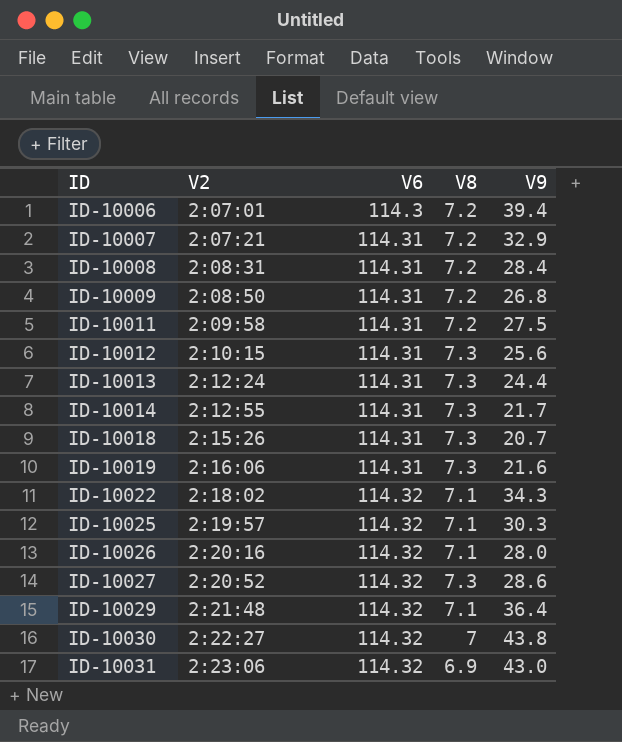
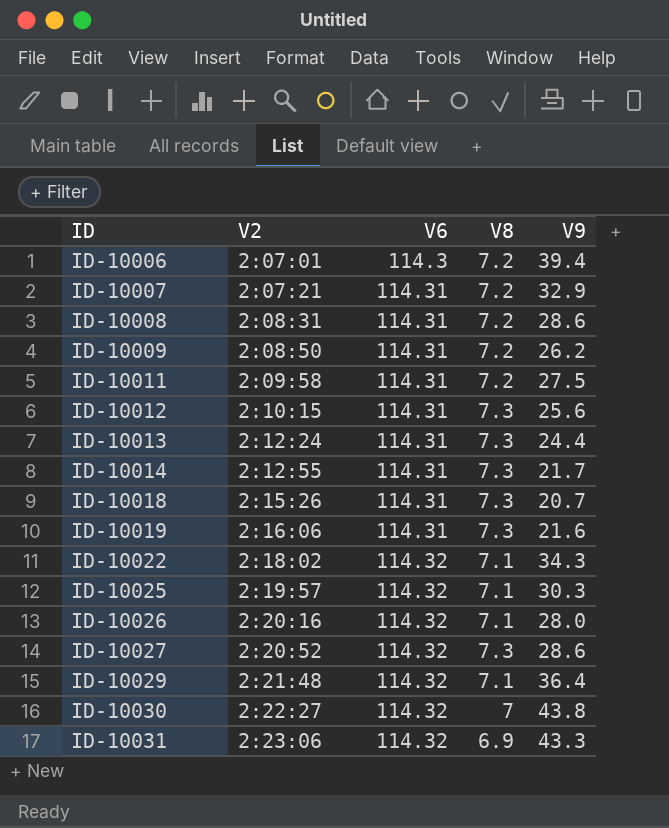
ID-10008 | V9: 28.4 -> 28.6
ID-10009 | V9: 26.8 -> 26.2
ID-10031 | V9: 43.0 -> 43.3

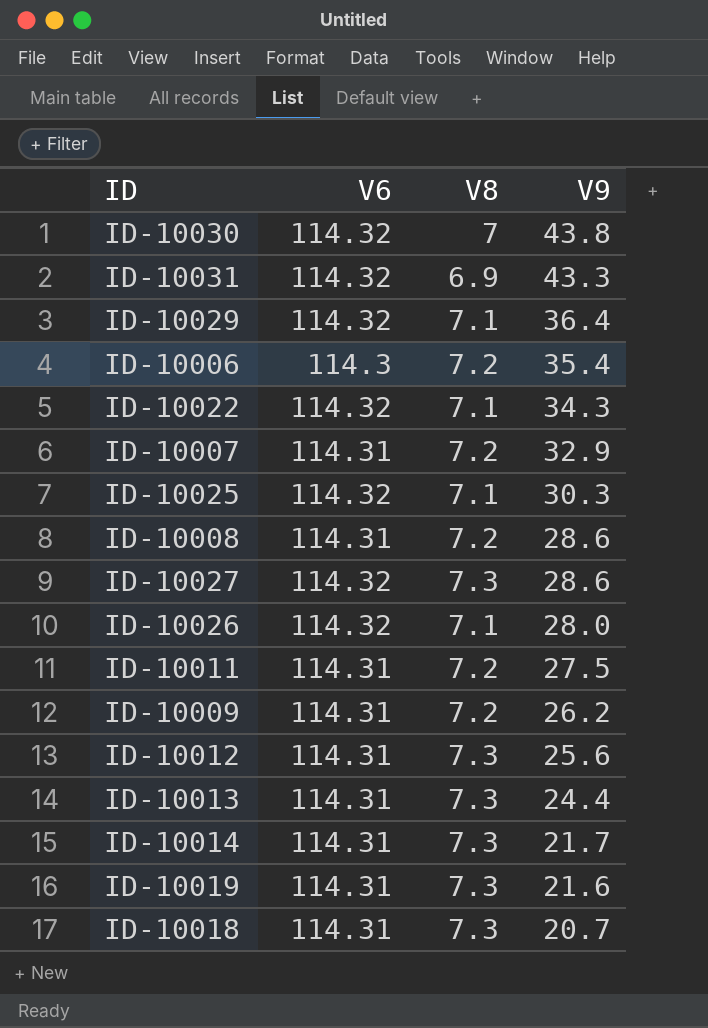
row order: ID ascending -> V9 descending
column V2 | position: 2 -> none
ID-10006 | V9: 39.4 -> 35.4

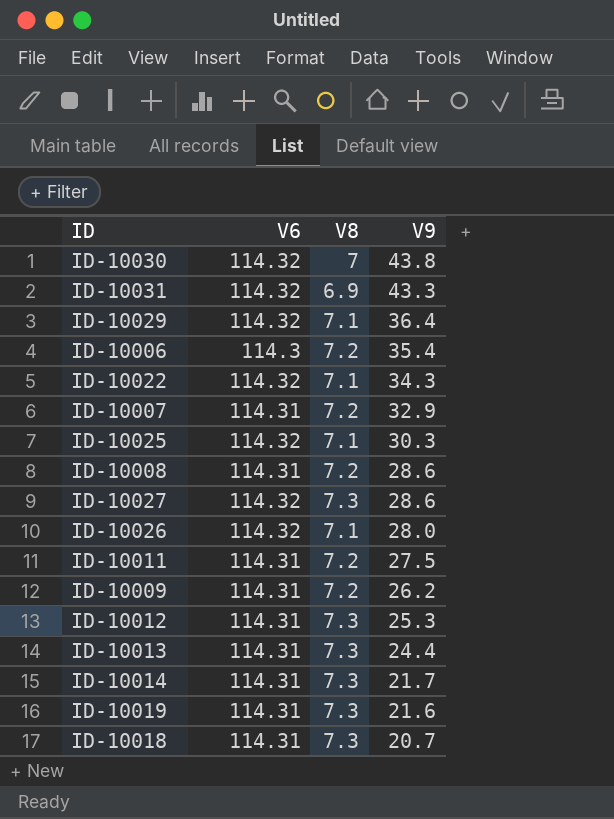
ID-10012 | V9: 25.6 -> 25.3

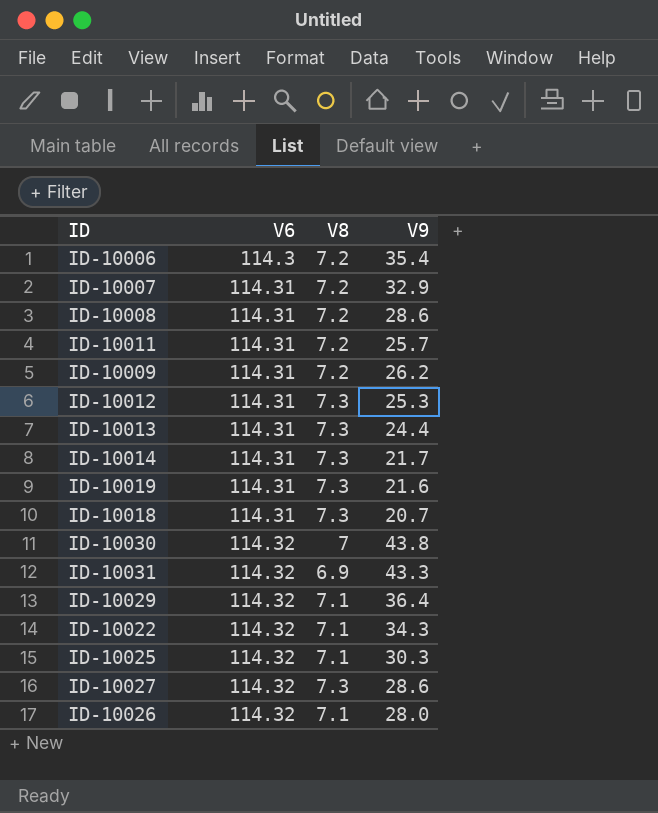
row order: V9 descending -> V6 ascending
ID-10011 | V9: 27.5 -> 25.7

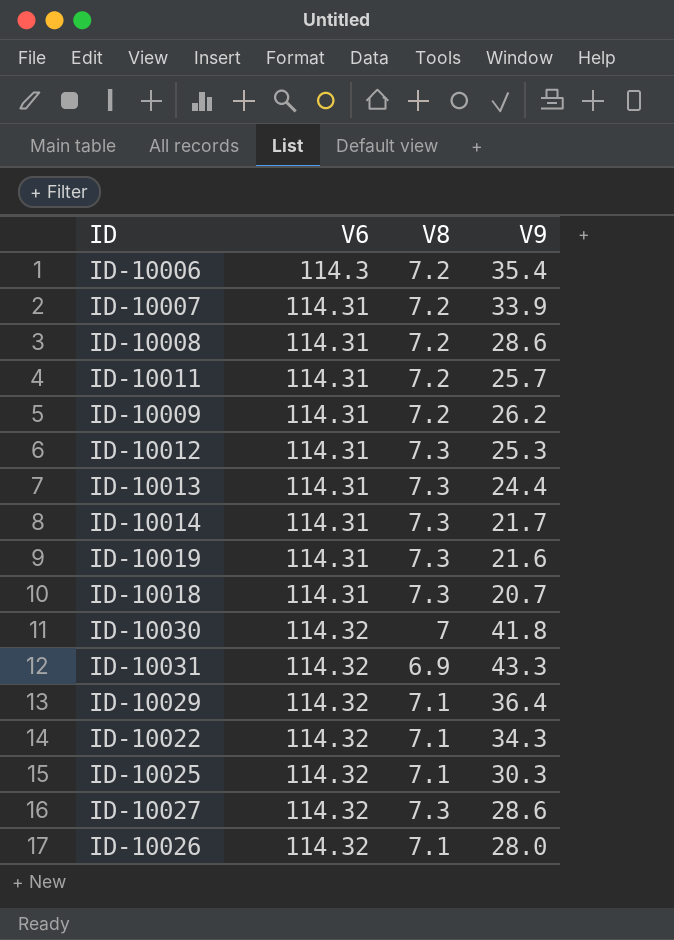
ID-10007 | V9: 32.9 -> 33.9
ID-10030 | V9: 43.8 -> 41.8

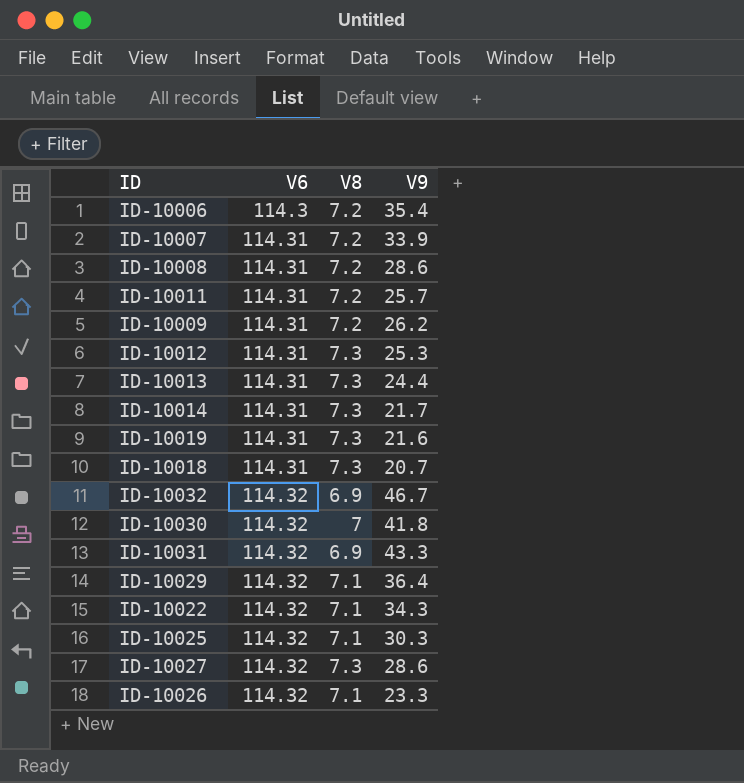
row ID-10032: none -> 114.32 | 6.9 | 46.7
ID-10026 | V9: 28.0 -> 23.3

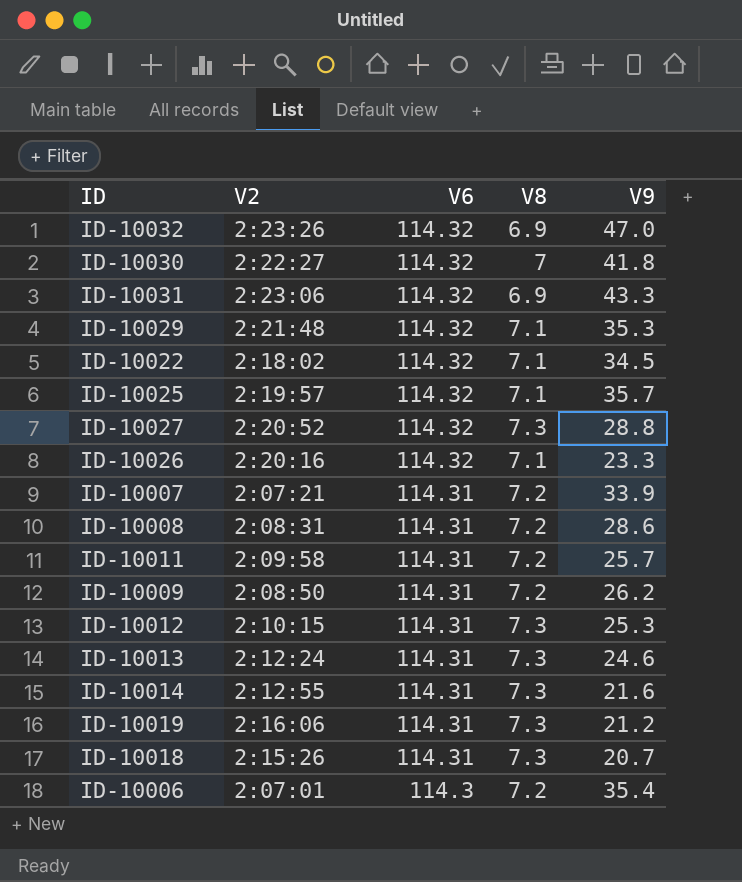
row order: V6 ascending -> V6 descending
column V2 | position: none -> 2
ID-10032 | V9: 46.7 -> 47.0
ID-10029 | V9: 36.4 -> 35.3
ID-10022 | V9: 34.3 -> 34.5
ID-10025 | V9: 30.3 -> 35.7
ID-10027 | V9: 28.6 -> 28.8
ID-10013 | V9: 24.4 -> 24.6
ID-10014 | V9: 21.7 -> 21.6
ID-10019 | V9: 21.6 -> 21.2

